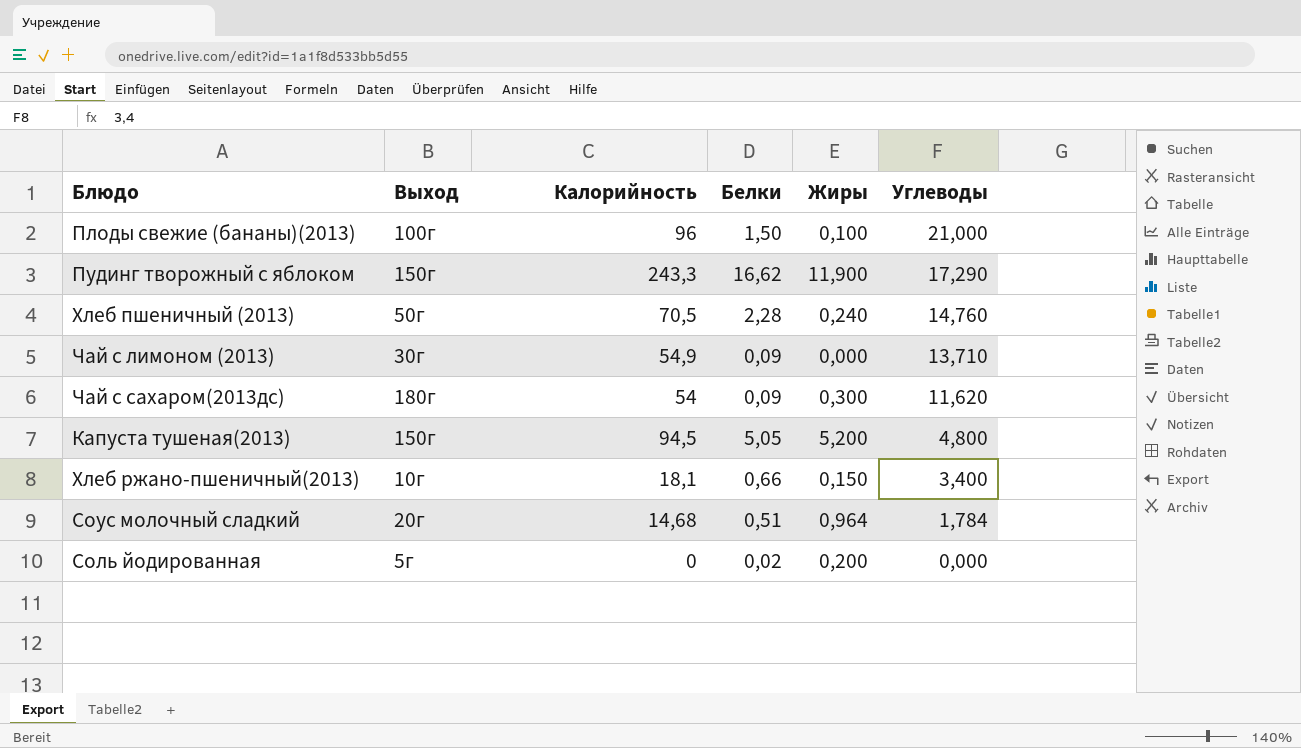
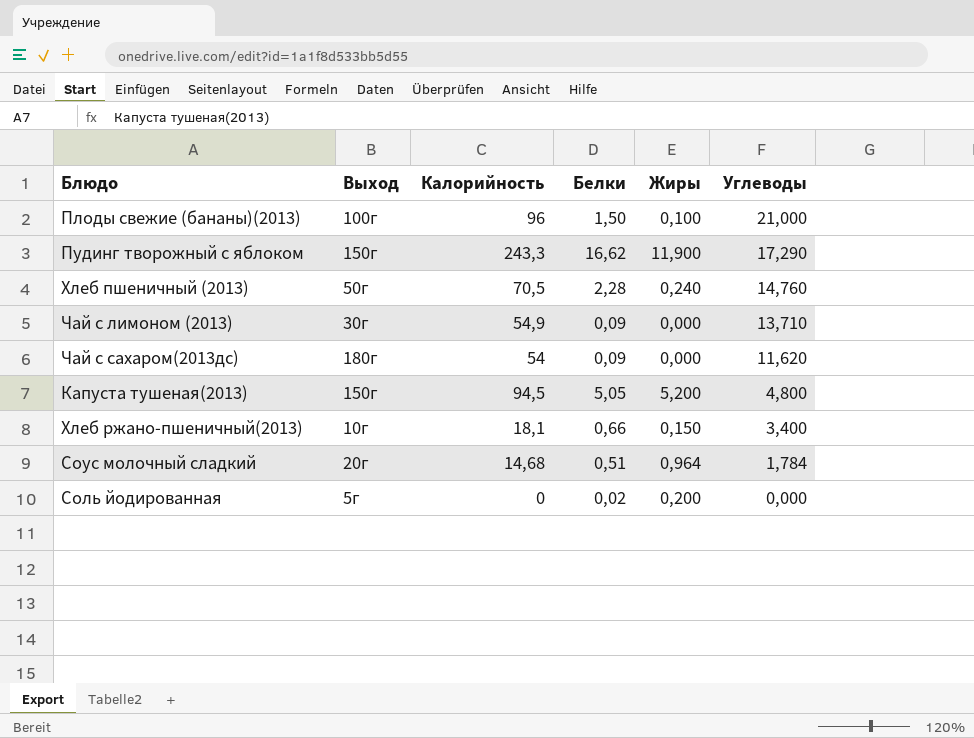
Чай с сахаром(2013дс) | Жиры: 0,300 -> 0,000

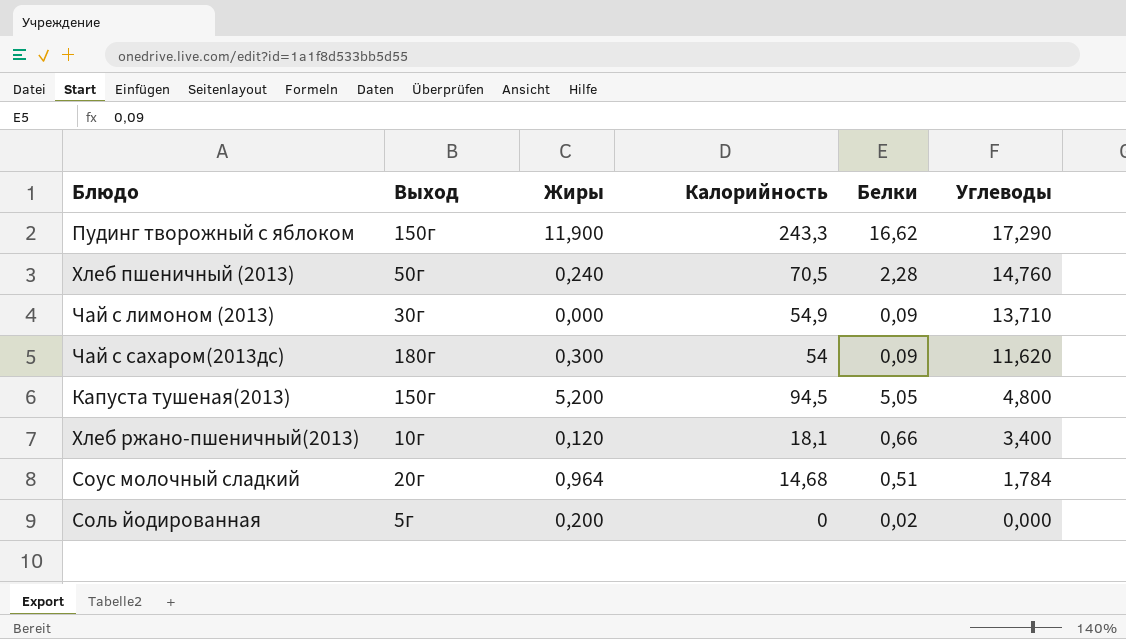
column Жиры | position: 5 -> 3
row Плоды свежие (бананы)(2013): 100г | 96 | 1,50 | 0,100 | 21,000 -> none
Чай с сахаром(2013дс) | Жиры: 0,000 -> 0,300
Хлеб ржано-пшеничный(2013) | Жиры: 0,150 -> 0,120

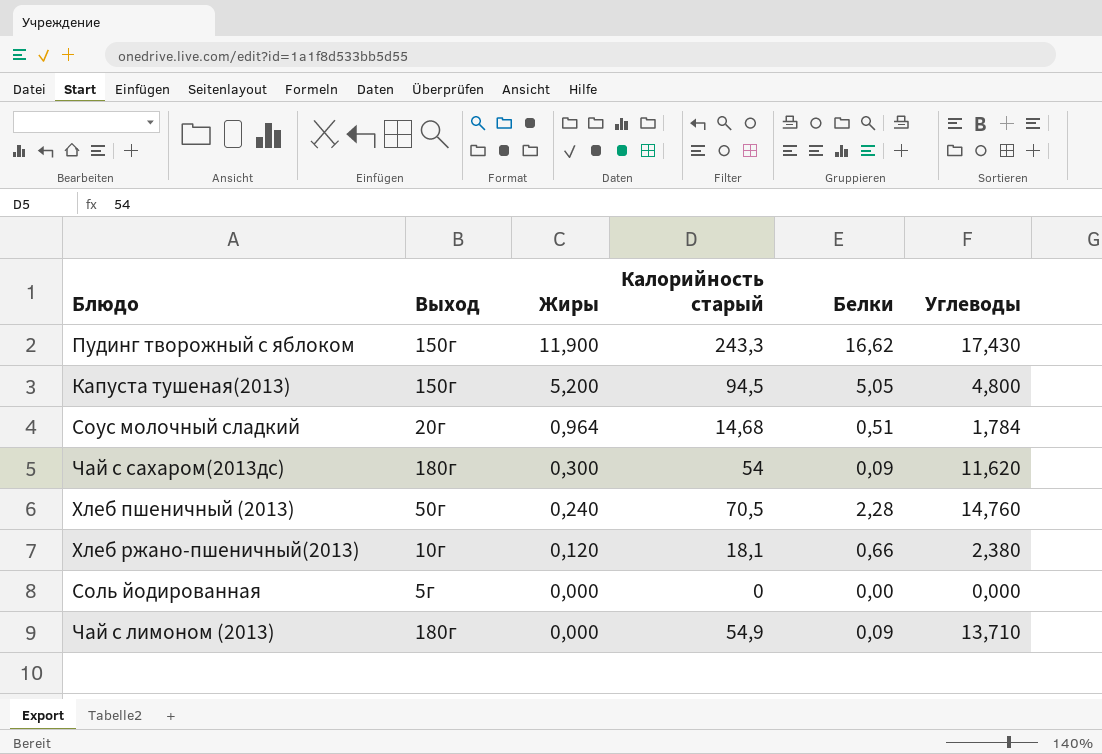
row order: Углеводы descending -> Жиры descending
column name: Калорийность -> Калорийность старый
Пудинг творожный с яблоком | Углеводы: 17,290 -> 17,430
Хлеб ржано-пшеничный(2013) | Углеводы: 3,400 -> 2,380
Соль йодированная | Жиры: 0,200 -> 0,000
Соль йодированная | Белки: 0,02 -> 0,00
Чай с лимоном (2013) | Выход: 30г -> 180г

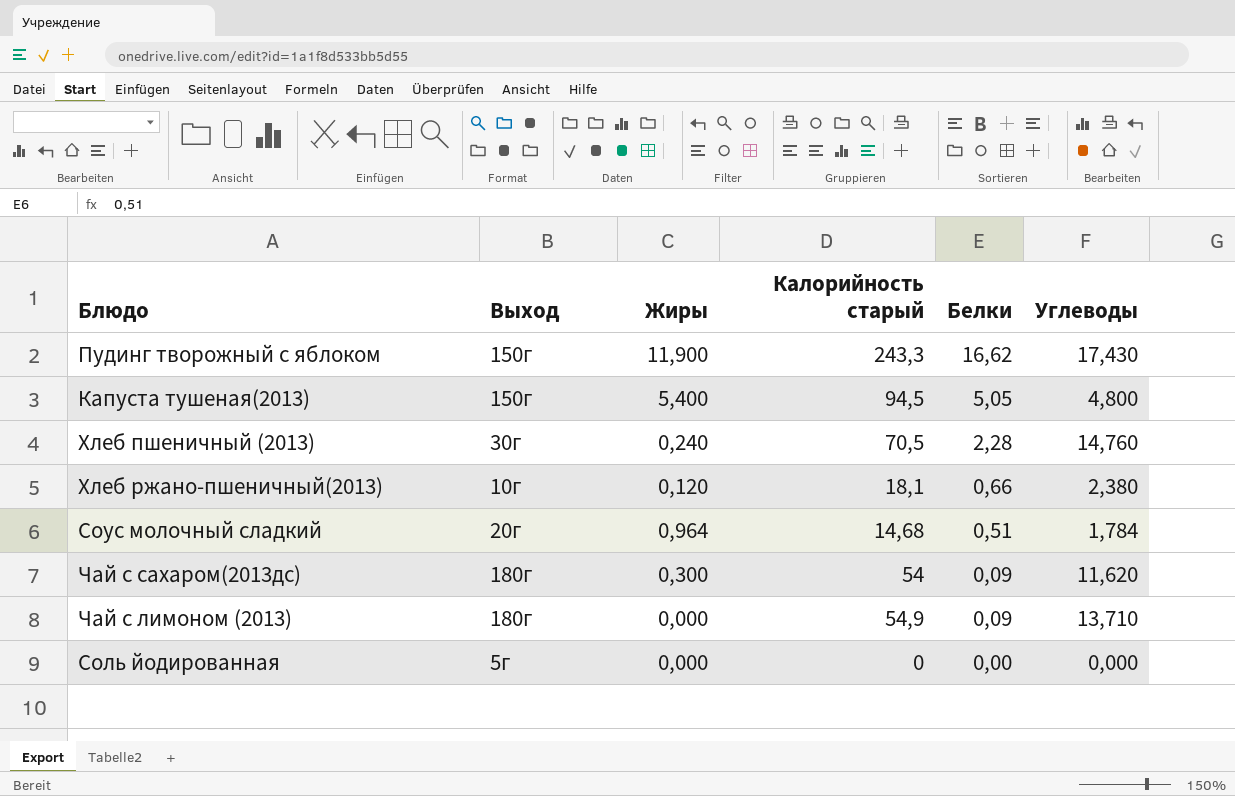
row order: Жиры descending -> Белки descending
Капуста тушеная(2013) | Жиры: 5,200 -> 5,400
Хлеб пшеничный (2013) | Выход: 50г -> 30г

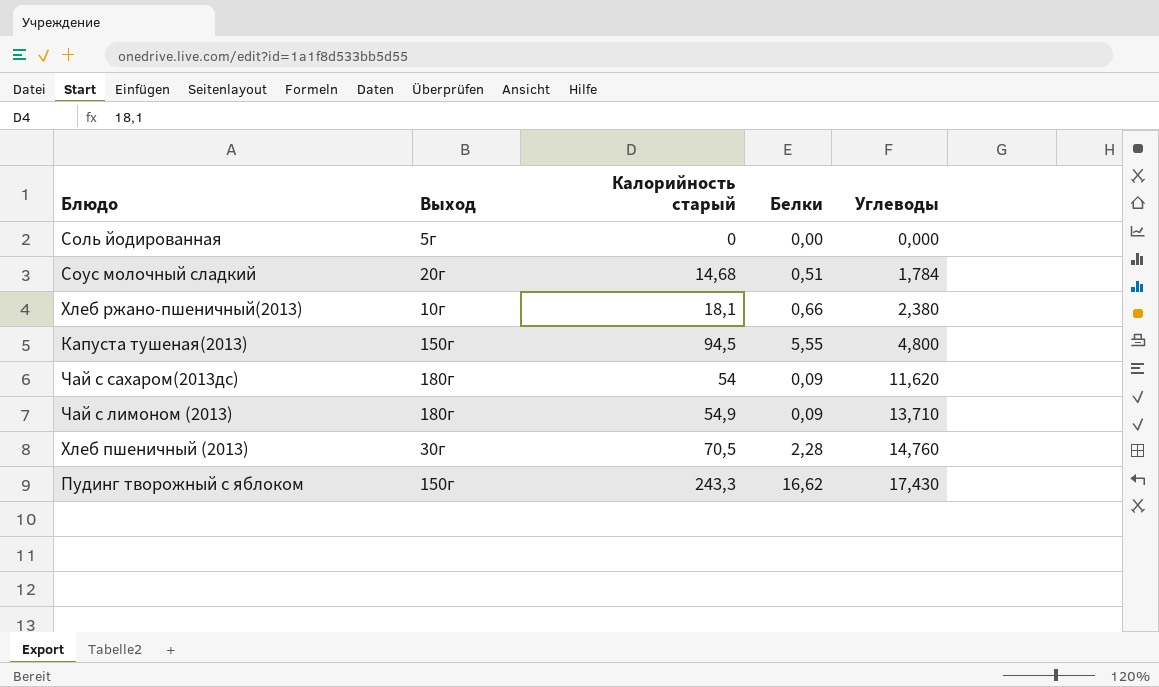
row order: Белки descending -> Углеводы ascending
column Жиры | position: 3 -> none
Капуста тушеная(2013) | Белки: 5,05 -> 5,55

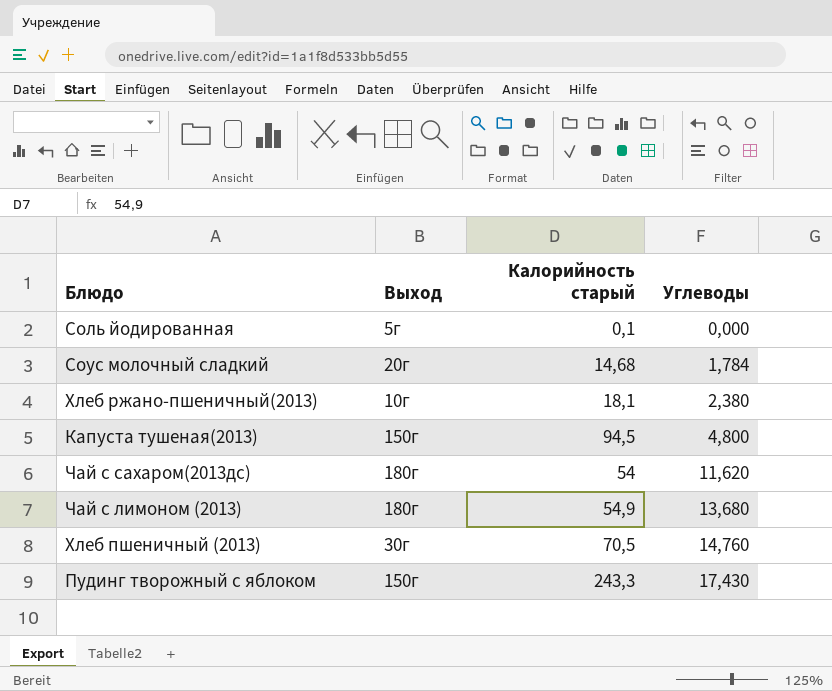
column Белки | position: 4 -> none
Соль йодированная | Калорийность старый: 0 -> 0,1
Чай с лимоном (2013) | Углеводы: 13,710 -> 13,680

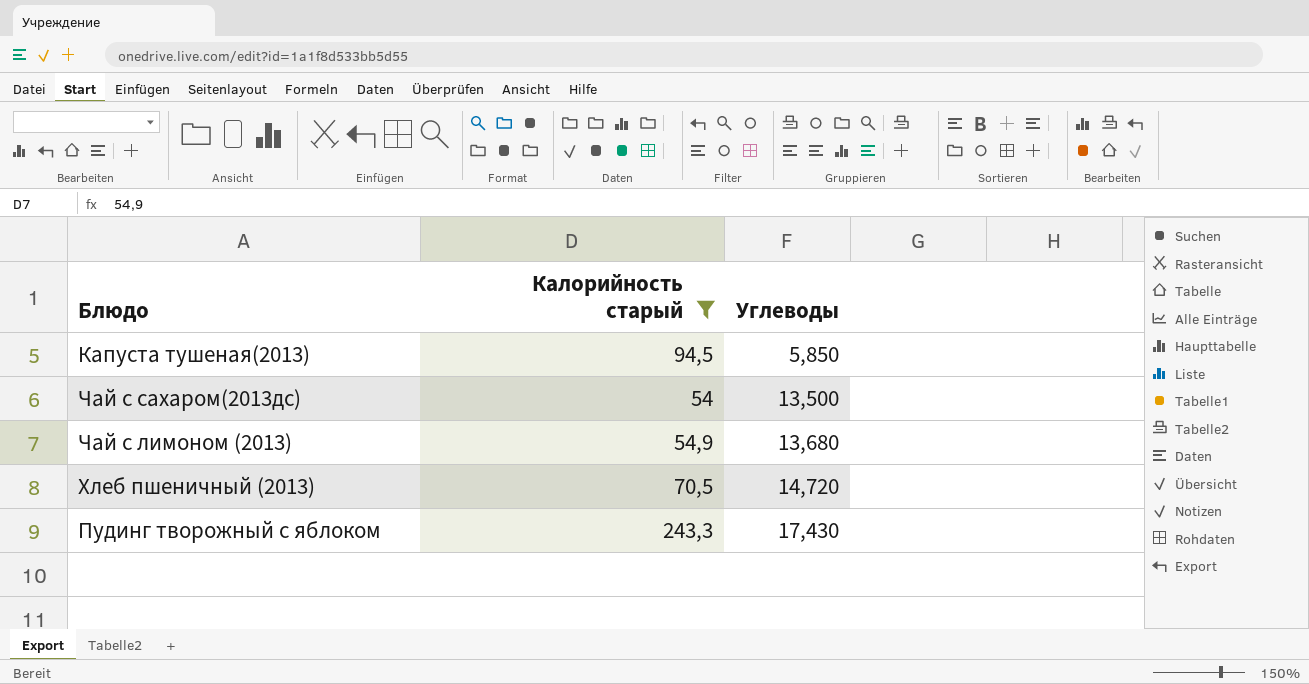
filter: none -> Калорийность старый >= 54
column Выход | position: 2 -> none
Капуста тушеная(2013) | Углеводы: 4,800 -> 5,850
Чай с сахаром(2013дс) | Углеводы: 11,620 -> 13,500
Хлеб пшеничный (2013) | Углеводы: 14,760 -> 14,720

